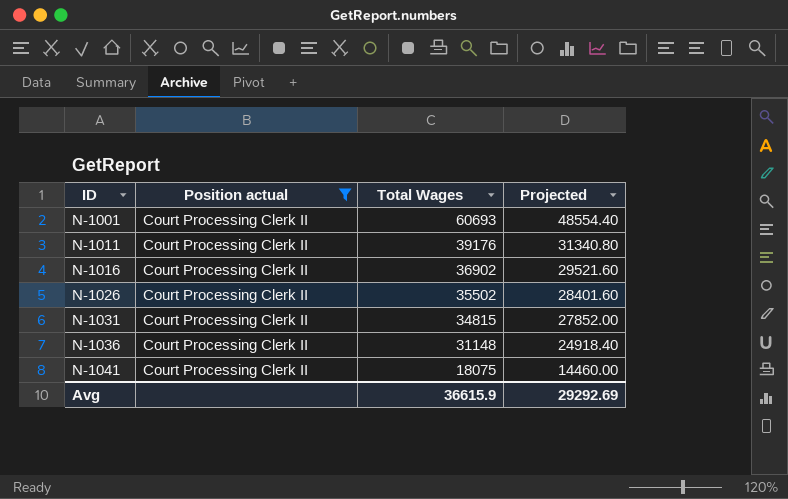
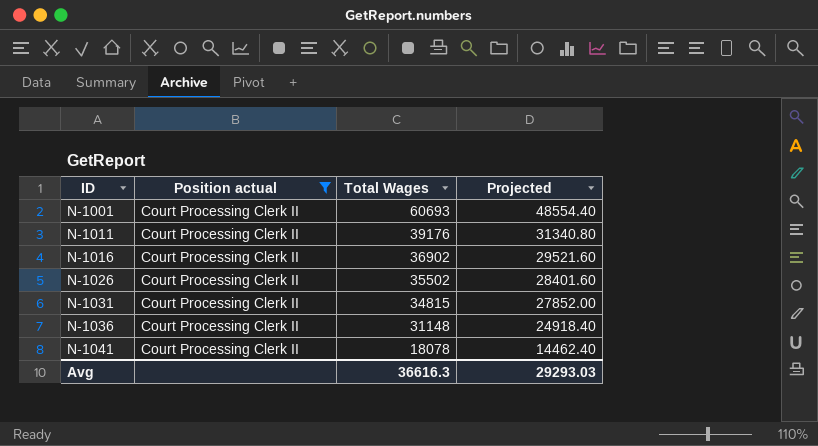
N-1041 | Total Wages: 18075 -> 18078
N-1041 | Projected: 14460.00 -> 14462.40
Avg | Total Wages: 36615.9 -> 36616.3
Avg | Projected: 29292.69 -> 29293.03

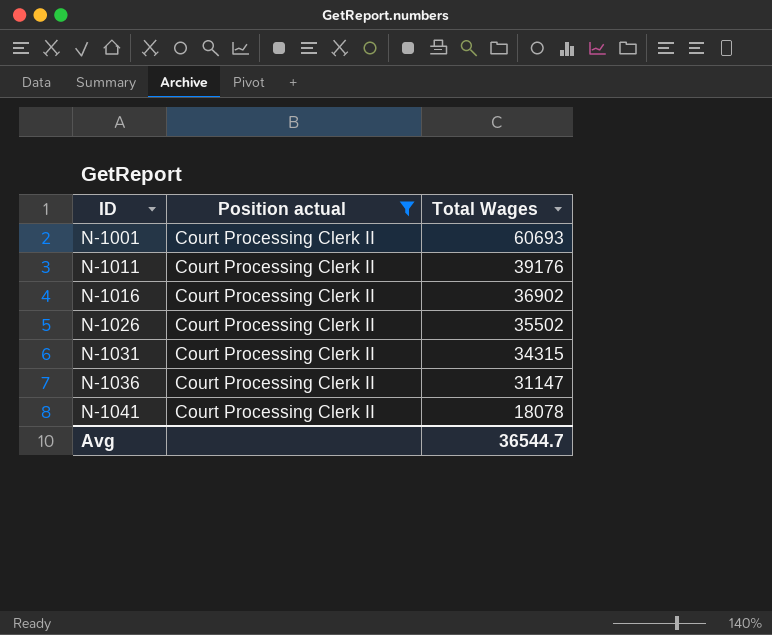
column Projected | formula: [Total Wages] * 0.8 -> none
N-1031 | Total Wages: 34815 -> 34315
N-1036 | Total Wages: 31148 -> 31147
Avg | Total Wages: 36616.3 -> 36544.7

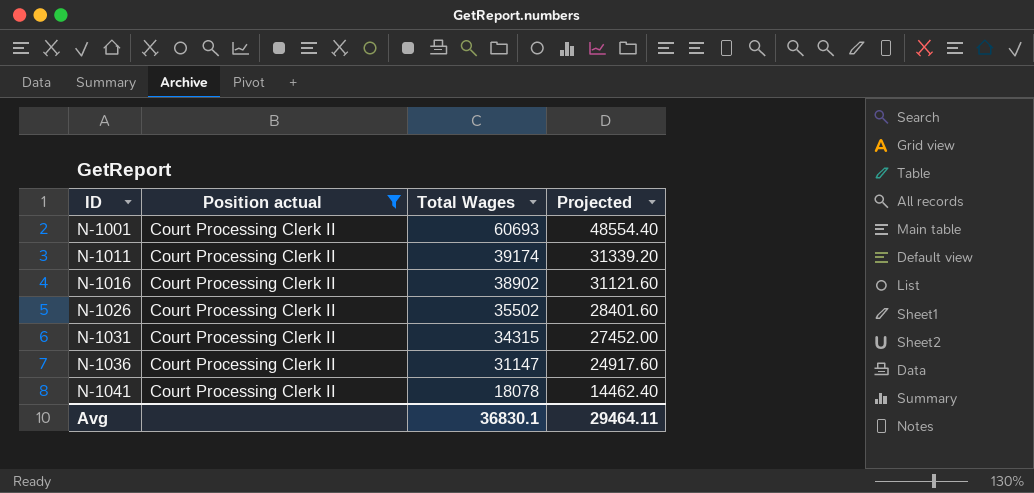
column Projected | formula: none -> [Total Wages] * 0.8
N-1011 | Total Wages: 39176 -> 39174
N-1016 | Total Wages: 36902 -> 38902
Avg | Total Wages: 36544.7 -> 36830.1

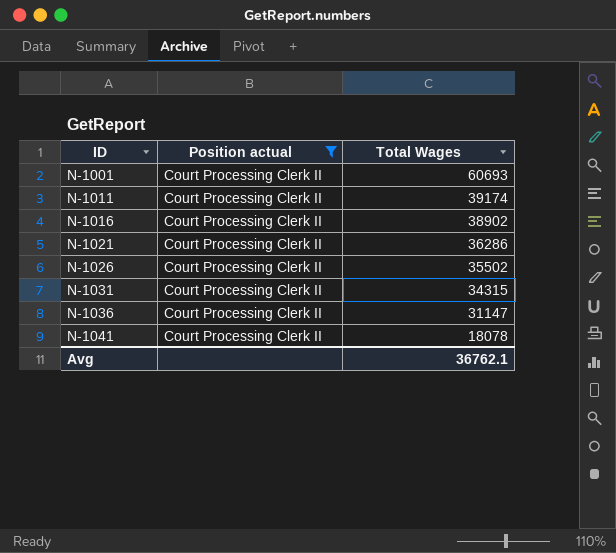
column Projected | formula: [Total Wages] * 0.8 -> none
row N-1021: none -> Court Processing Clerk II | 36286
Avg | Total Wages: 36830.1 -> 36762.1

